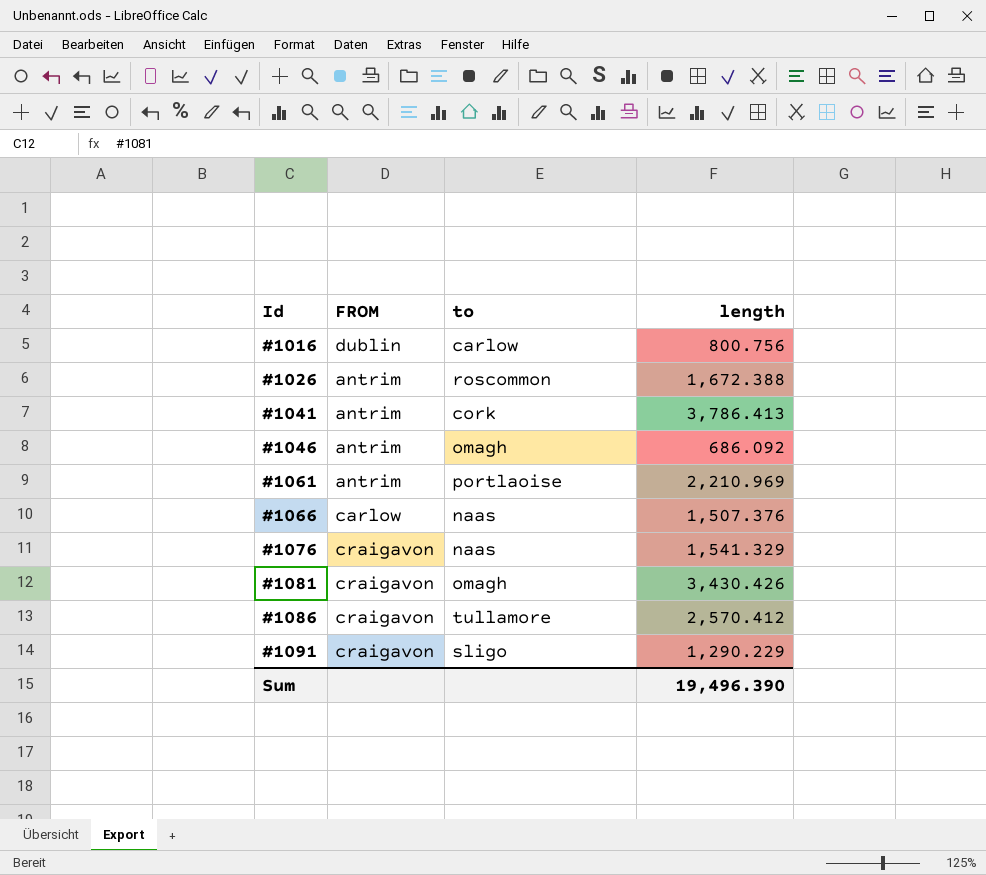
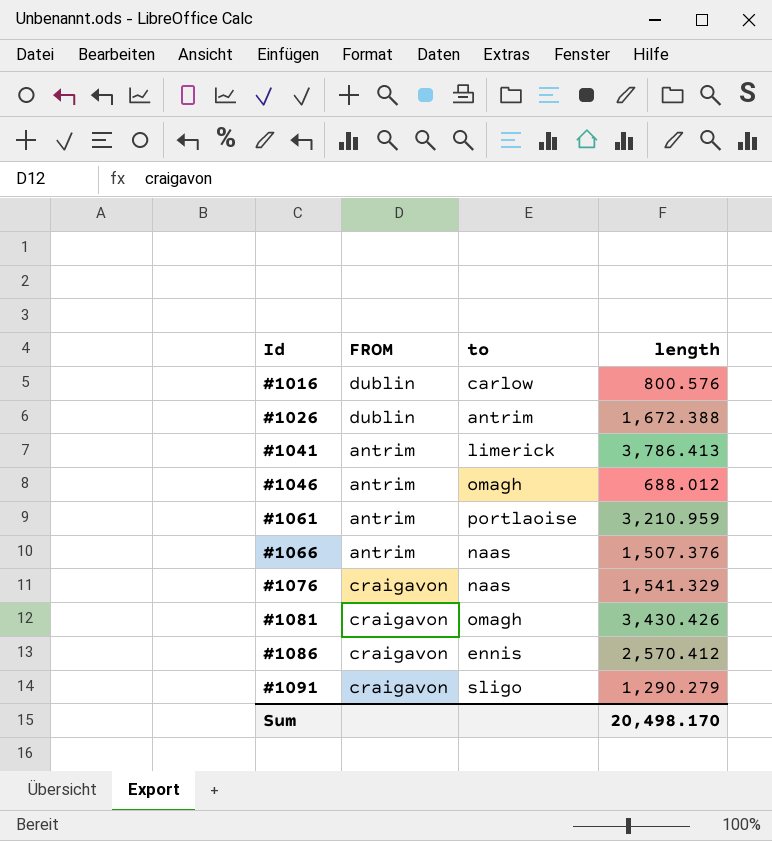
#1016 | length: 800.756 -> 800.576
#1026 | FROM: antrim -> dublin
#1026 | to: roscommon -> antrim
#1041 | to: cork -> limerick
#1046 | length: 686.092 -> 688.012
#1061 | length: 2,210.969 -> 3,210.959
#1066 | FROM: carlow -> antrim
#1086 | to: tullamore -> ennis
#1091 | length: 1,290.229 -> 1,290.279
Sum | length: 19,496.390 -> 20,498.170

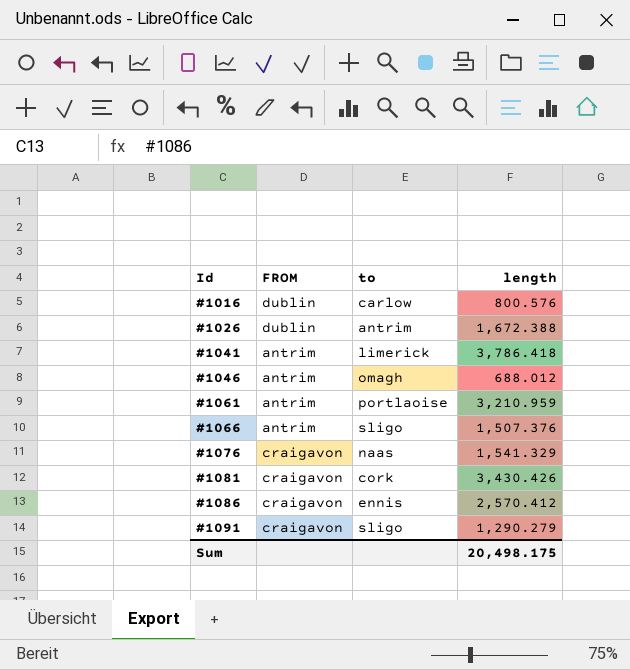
#1041 | length: 3,786.413 -> 3,786.418
#1066 | to: naas -> sligo
#1081 | to: omagh -> cork
Sum | length: 20,498.170 -> 20,498.175

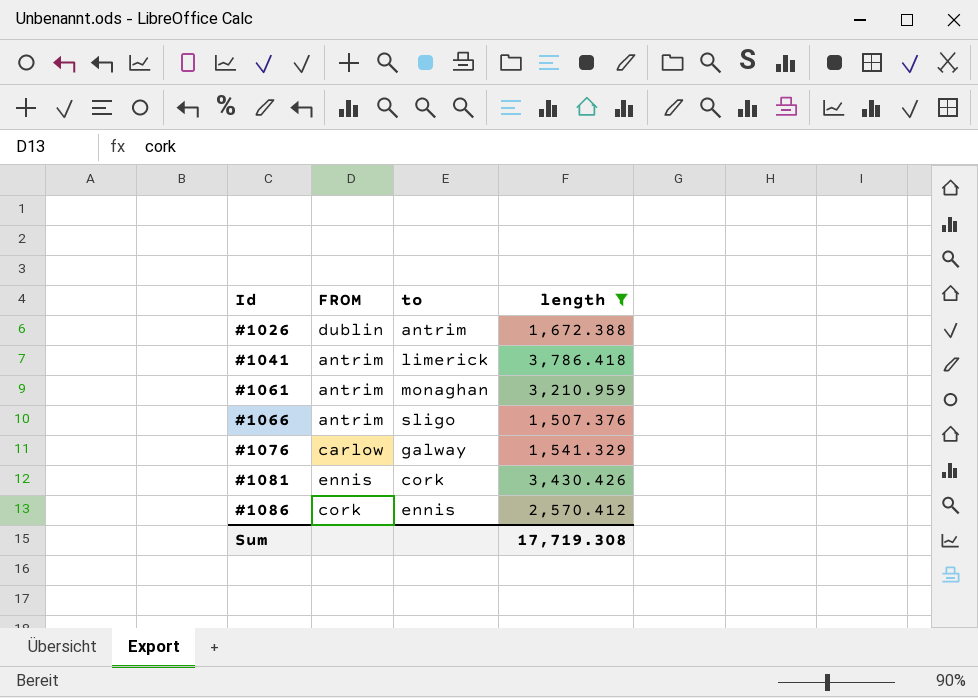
filter: none -> length >= 1,507.376
#1061 | to: portlaoise -> monaghan
#1076 | FROM: craigavon -> carlow
#1076 | to: naas -> galway
#1081 | FROM: craigavon -> ennis
#1086 | FROM: craigavon -> cork
Sum | length: 20,498.175 -> 17,719.308

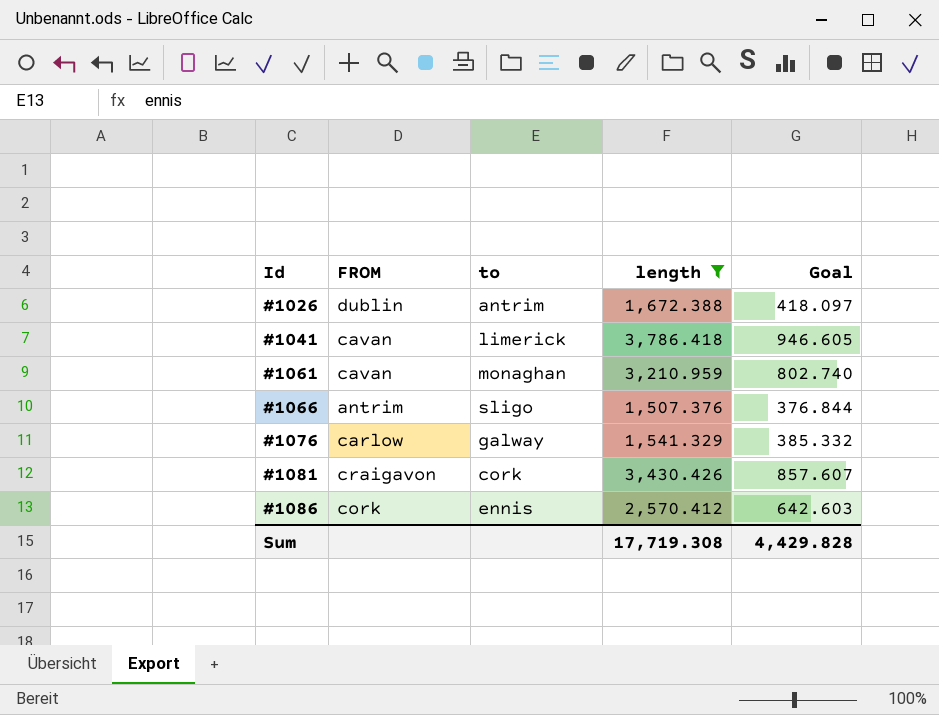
column Goal | formula: none -> [length] * 0.25
#1041 | FROM: antrim -> cavan
#1061 | FROM: antrim -> cavan
#1081 | FROM: ennis -> craigavon

